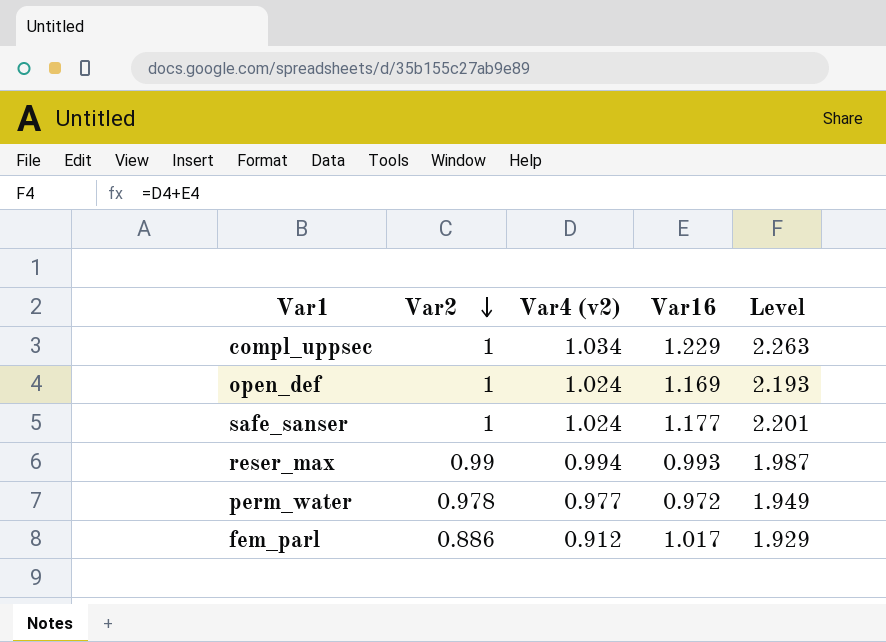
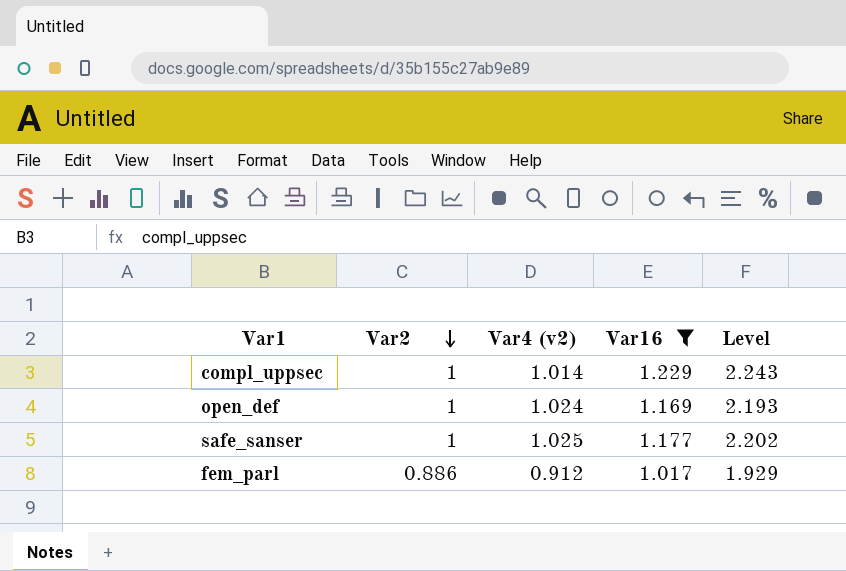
filter: none -> Var16 >= 1.017
compl_uppsec | Var4 (v2): 1.034 -> 1.014
compl_uppsec | Level: 2.263 -> 2.243
safe_sanser | Var4 (v2): 1.024 -> 1.025
safe_sanser | Level: 2.201 -> 2.202

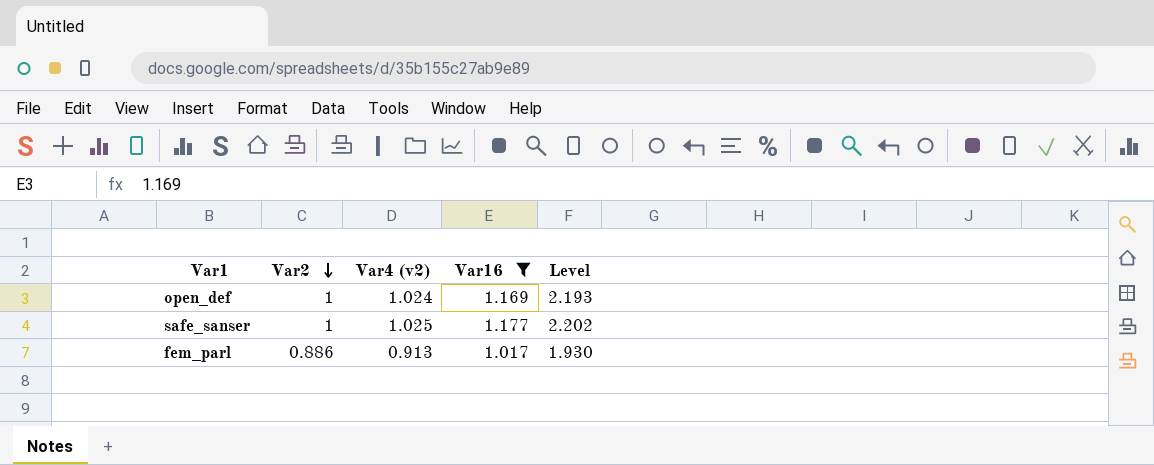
row compl_uppsec: 1 | 1.014 | 1.229 | 2.243 -> none
fem_parl | Var4 (v2): 0.912 -> 0.913
fem_parl | Level: 1.929 -> 1.930

